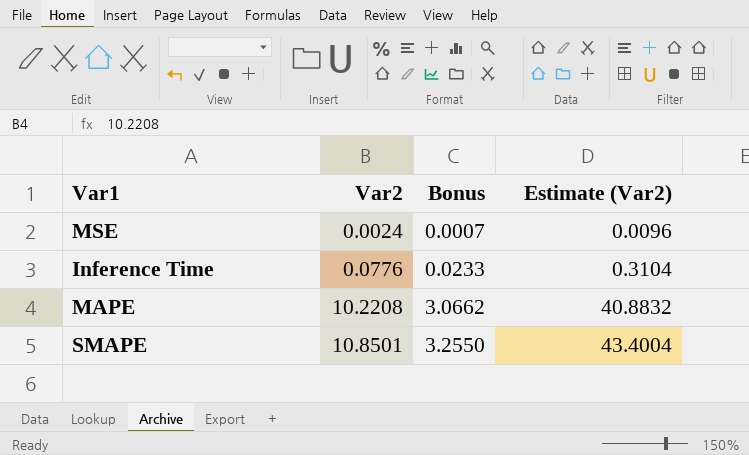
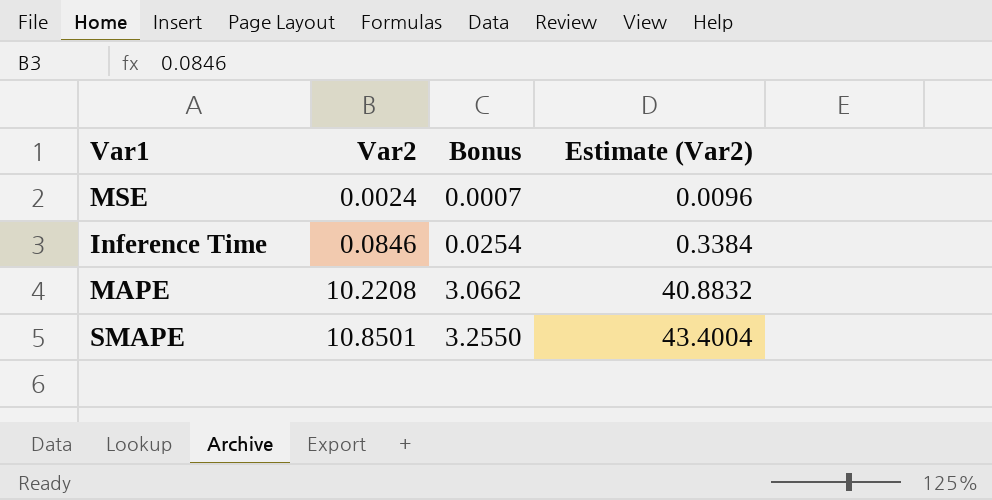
Inference Time | Var2: 0.0776 -> 0.0846
Inference Time | Bonus: 0.0233 -> 0.0254
Inference Time | Estimate (Var2): 0.3104 -> 0.3384

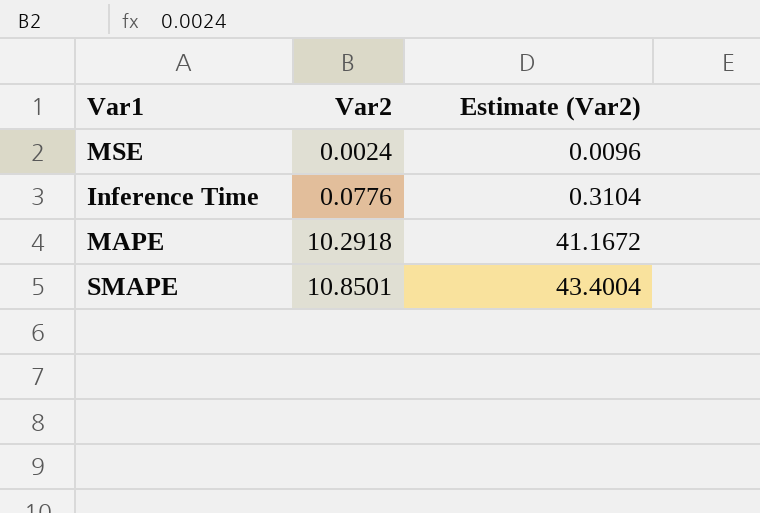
column Bonus | formula: [Var2] * 0.3 -> none
Inference Time | Var2: 0.0846 -> 0.0776
Inference Time | Estimate (Var2): 0.3384 -> 0.3104
MAPE | Var2: 10.2208 -> 10.2918
MAPE | Estimate (Var2): 40.8832 -> 41.1672

